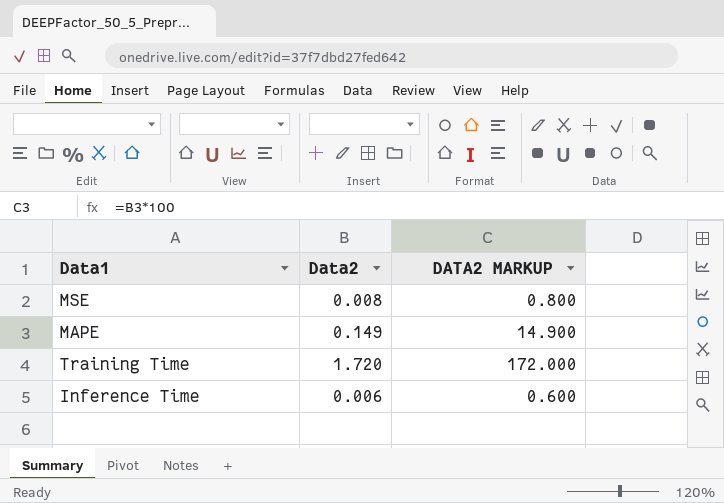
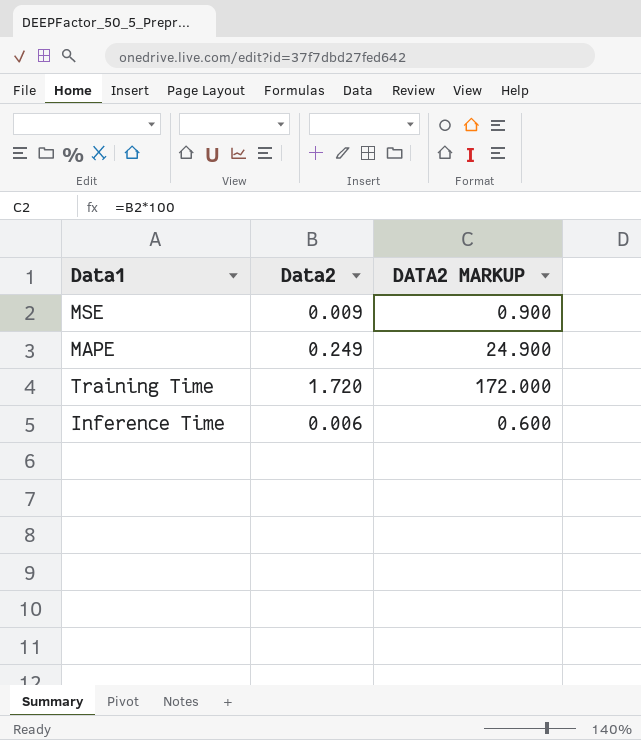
MSE | Data2: 0.008 -> 0.009
MSE | DATA2 MARKUP: 0.800 -> 0.900
MAPE | Data2: 0.149 -> 0.249
MAPE | DATA2 MARKUP: 14.900 -> 24.900

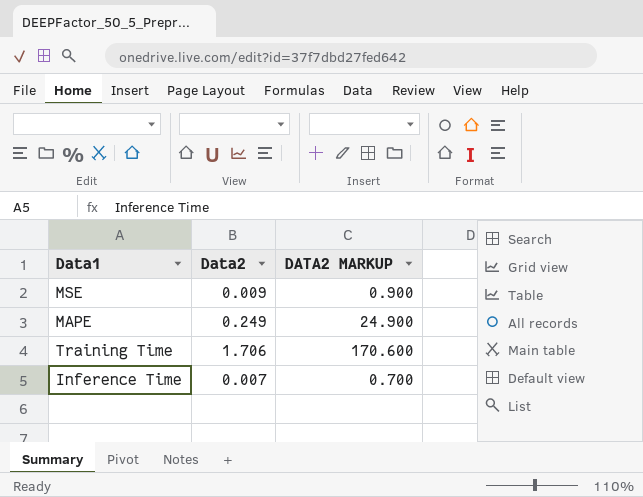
Training Time | Data2: 1.720 -> 1.706
Training Time | DATA2 MARKUP: 172.000 -> 170.600
Inference Time | Data2: 0.006 -> 0.007
Inference Time | DATA2 MARKUP: 0.600 -> 0.700

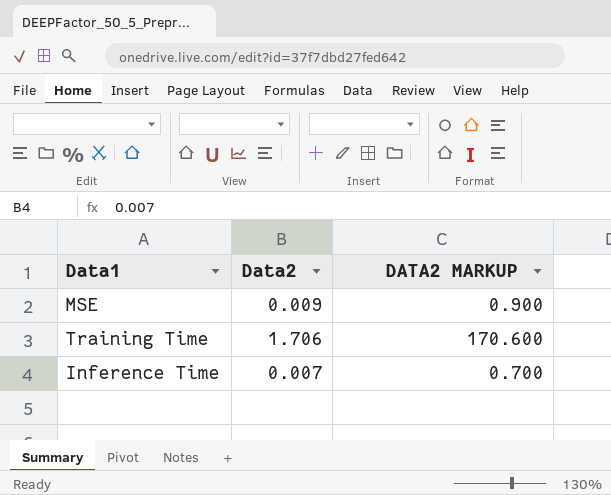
row MAPE: 0.249 | 24.900 -> none

